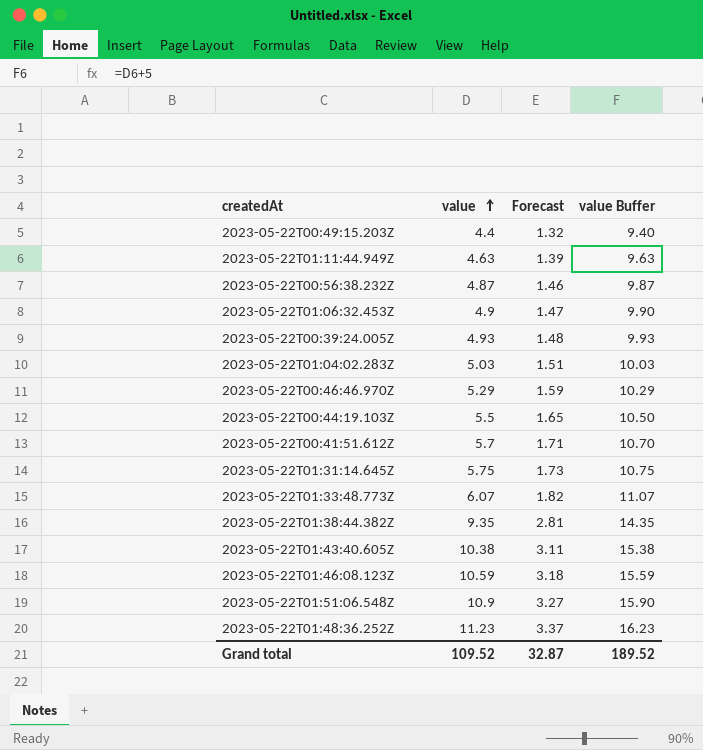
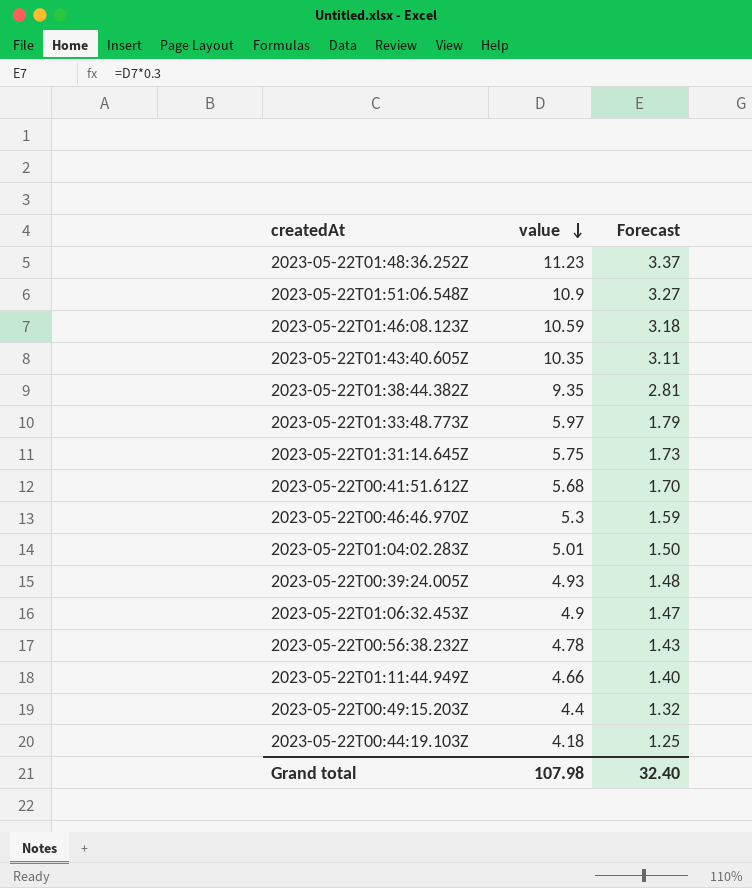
row order: value ascending -> value descending
column value Buffer | formula: [value] + 5 -> none
2023-05-22T01:43:40.605Z | value: 10.38 -> 10.35
2023-05-22T01:33:48.773Z | value: 6.07 -> 5.97
2023-05-22T01:33:48.773Z | Forecast: 1.82 -> 1.79
2023-05-22T00:41:51.612Z | value: 5.7 -> 5.68
2023-05-22T00:41:51.612Z | Forecast: 1.71 -> 1.70
2023-05-22T00:46:46.970Z | value: 5.29 -> 5.3
2023-05-22T01:04:02.283Z | value: 5.03 -> 5.01
2023-05-22T01:04:02.283Z | Forecast: 1.51 -> 1.50
2023-05-22T00:56:38.232Z | value: 4.87 -> 4.78
2023-05-22T00:56:38.232Z | Forecast: 1.46 -> 1.43
2023-05-22T01:11:44.949Z | value: 4.63 -> 4.66
2023-05-22T01:11:44.949Z | Forecast: 1.39 -> 1.40
2023-05-22T00:44:19.103Z | value: 5.5 -> 4.18
2023-05-22T00:44:19.103Z | Forecast: 1.65 -> 1.25
Grand total | value: 109.52 -> 107.98
Grand total | Forecast: 32.87 -> 32.40

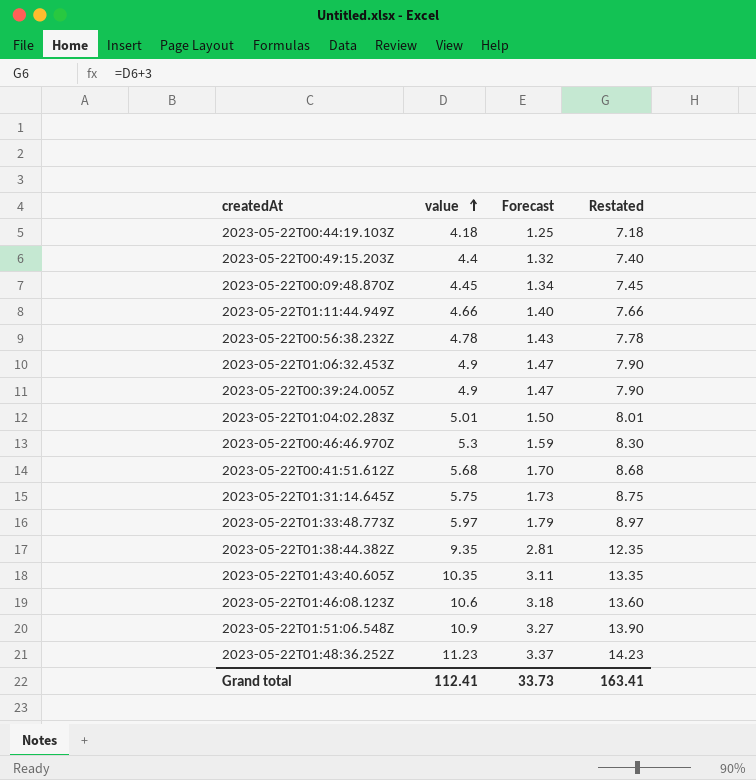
row order: value descending -> value ascending
column Restated | formula: none -> [value] + 3
row 2023-05-22T00:09:48.870Z: none -> 4.45 | 1.34 | 7.45
2023-05-22T00:39:24.005Z | value: 4.93 -> 4.9
2023-05-22T00:39:24.005Z | Forecast: 1.48 -> 1.47
2023-05-22T01:46:08.123Z | value: 10.59 -> 10.6
Grand total | value: 107.98 -> 112.41
Grand total | Forecast: 32.40 -> 33.73

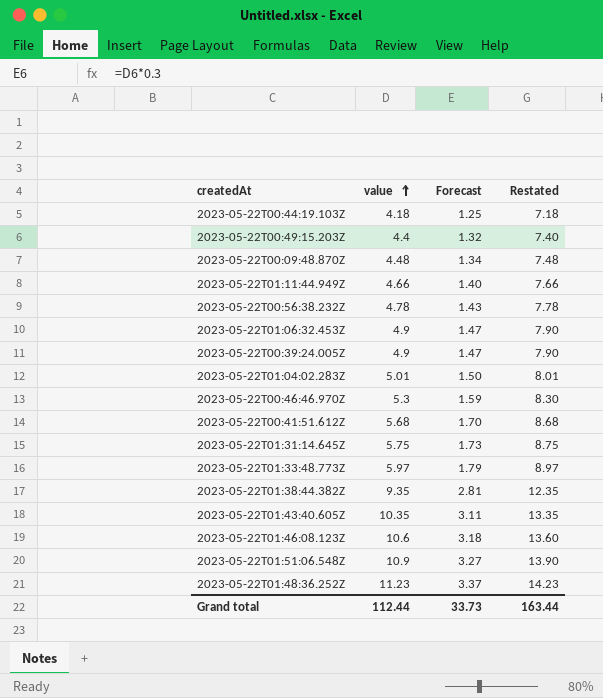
2023-05-22T00:09:48.870Z | value: 4.45 -> 4.48
2023-05-22T00:09:48.870Z | Restated: 7.45 -> 7.48
Grand total | value: 112.41 -> 112.44
Grand total | Restated: 163.41 -> 163.44

